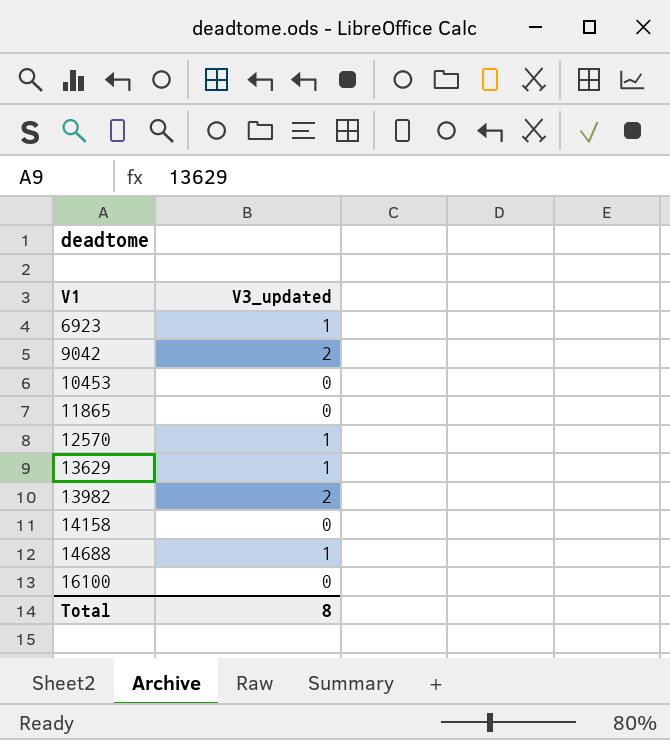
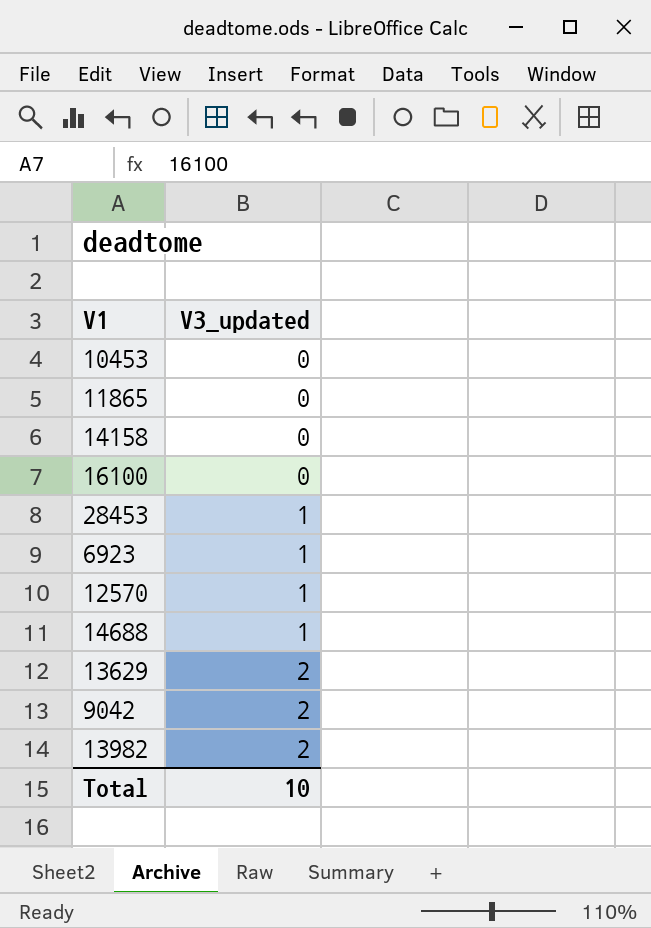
row order: V1 ascending -> V3_updated ascending
row 28453: none -> 1
13629 | V3_updated: 1 -> 2
Total | V3_updated: 8 -> 10

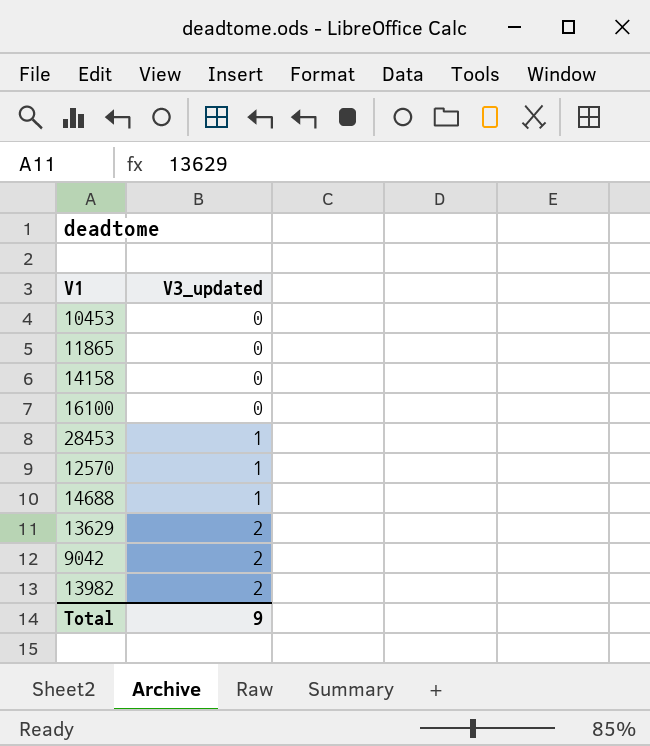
row 6923: 1 -> none
Total | V3_updated: 10 -> 9

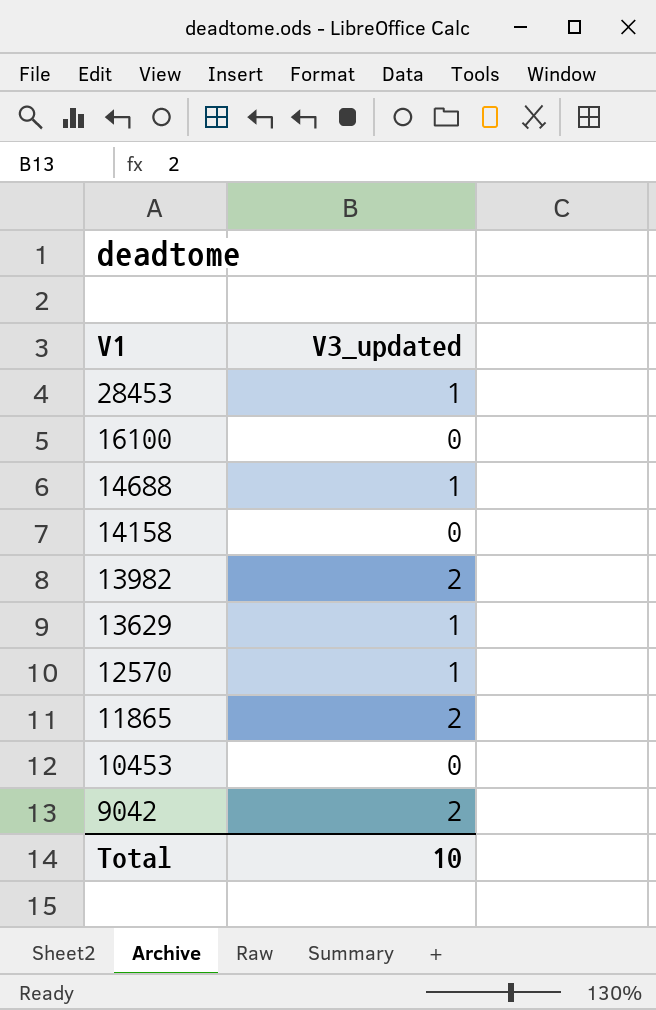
row order: V3_updated ascending -> V1 descending
13629 | V3_updated: 2 -> 1
11865 | V3_updated: 0 -> 2
Total | V3_updated: 9 -> 10

